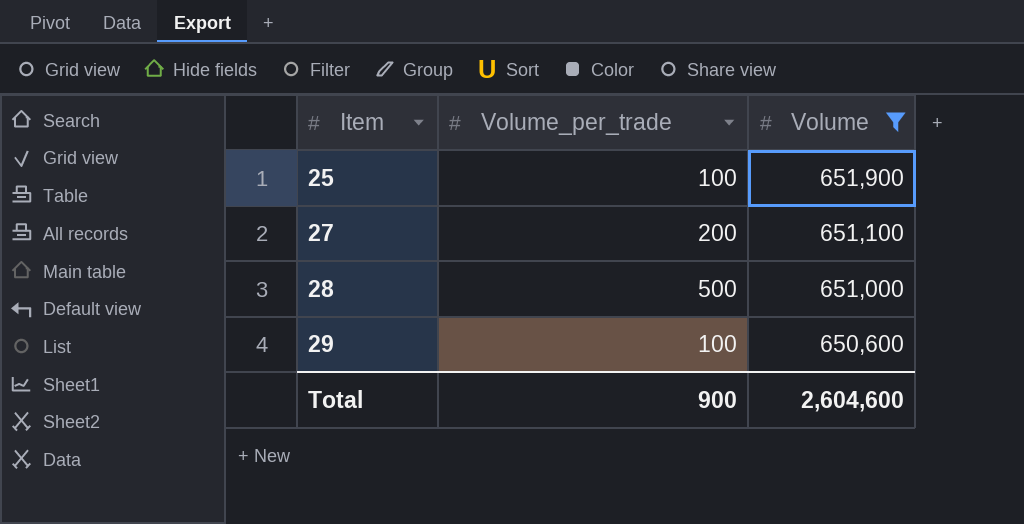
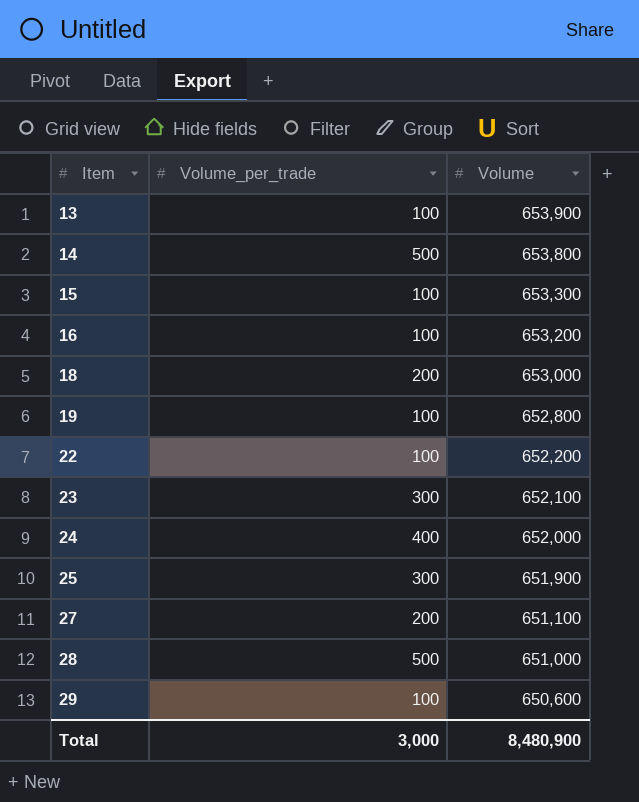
filter: Volume <= 651,900 -> none
25 | Volume_per_trade: 100 -> 300
Total | Volume_per_trade: 900 -> 3,000
Total | Volume: 2,604,600 -> 8,480,900

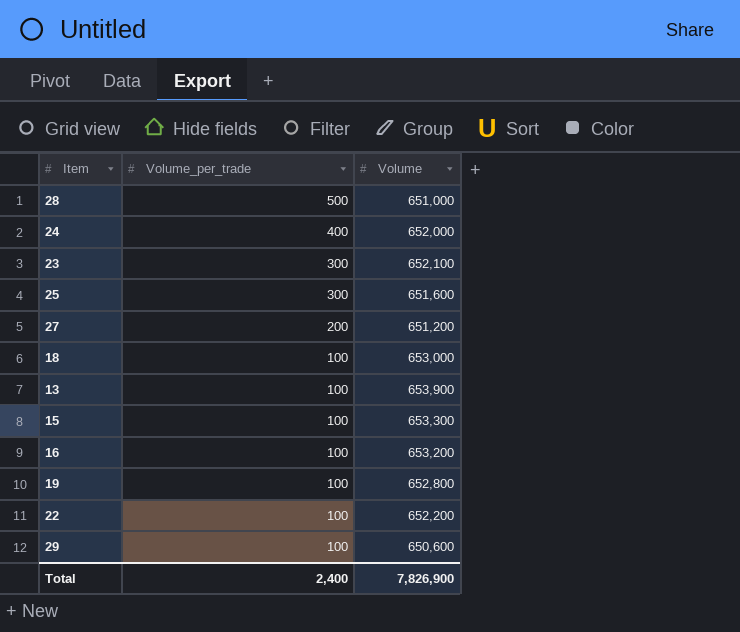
row order: Item ascending -> Volume_per_trade descending
row 14: 500 | 653,800 -> none
25 | Volume: 651,900 -> 651,600
27 | Volume: 651,100 -> 651,200
18 | Volume_per_trade: 200 -> 100
Total | Volume_per_trade: 3,000 -> 2,400
Total | Volume: 8,480,900 -> 7,826,900

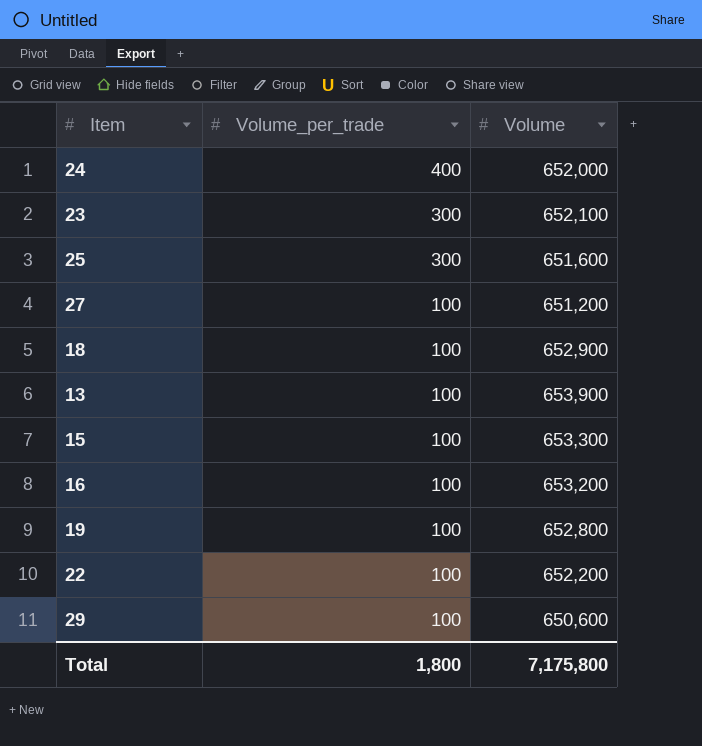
row 28: 500 | 651,000 -> none
27 | Volume_per_trade: 200 -> 100
18 | Volume: 653,000 -> 652,900
Total | Volume_per_trade: 2,400 -> 1,800
Total | Volume: 7,826,900 -> 7,175,800

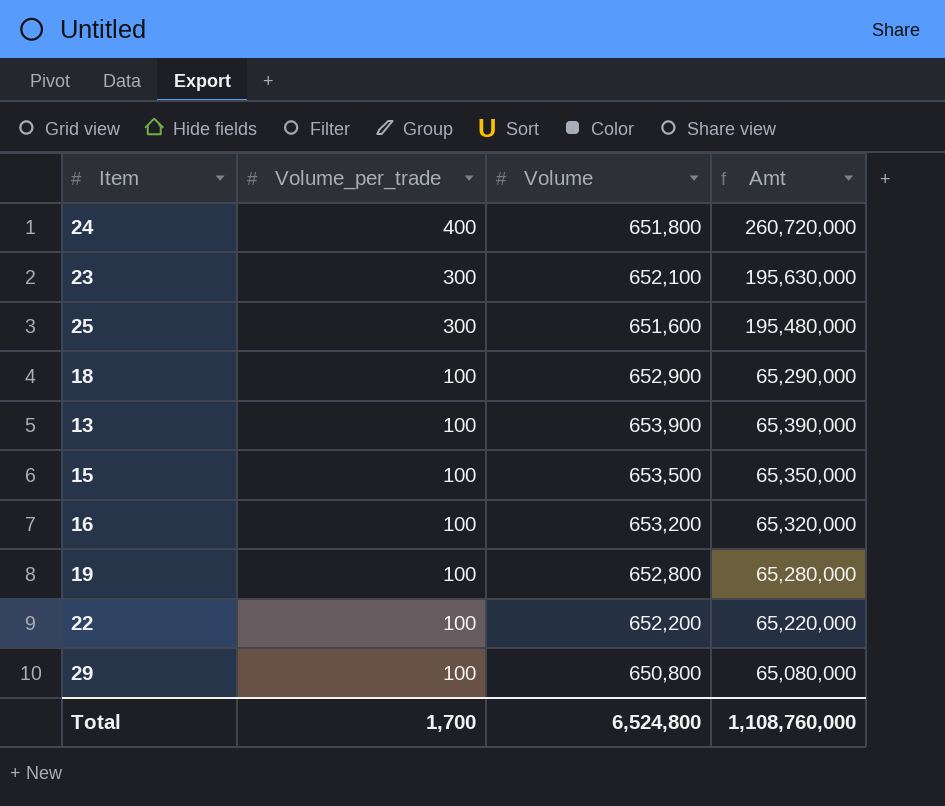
column Amt | formula: none -> [Volume_per_trade] * [Volume]
row 27: 100 | 651,200 -> none
24 | Volume: 652,000 -> 651,800
15 | Volume: 653,300 -> 653,500
29 | Volume: 650,600 -> 650,800
Total | Volume_per_trade: 1,800 -> 1,700
Total | Volume: 7,175,800 -> 6,524,800

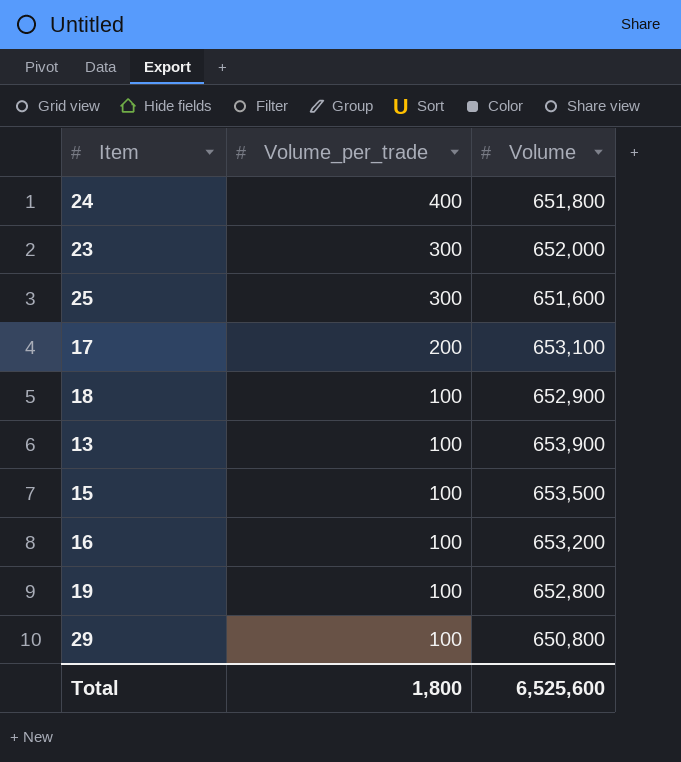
column Amt | formula: [Volume_per_trade] * [Volume] -> none
row 22: 100 | 652,200 | 65,220,000 -> none
23 | Volume: 652,100 -> 652,000
row 17: none -> 200 | 653,100
Total | Volume_per_trade: 1,700 -> 1,800
Total | Volume: 6,524,800 -> 6,525,600

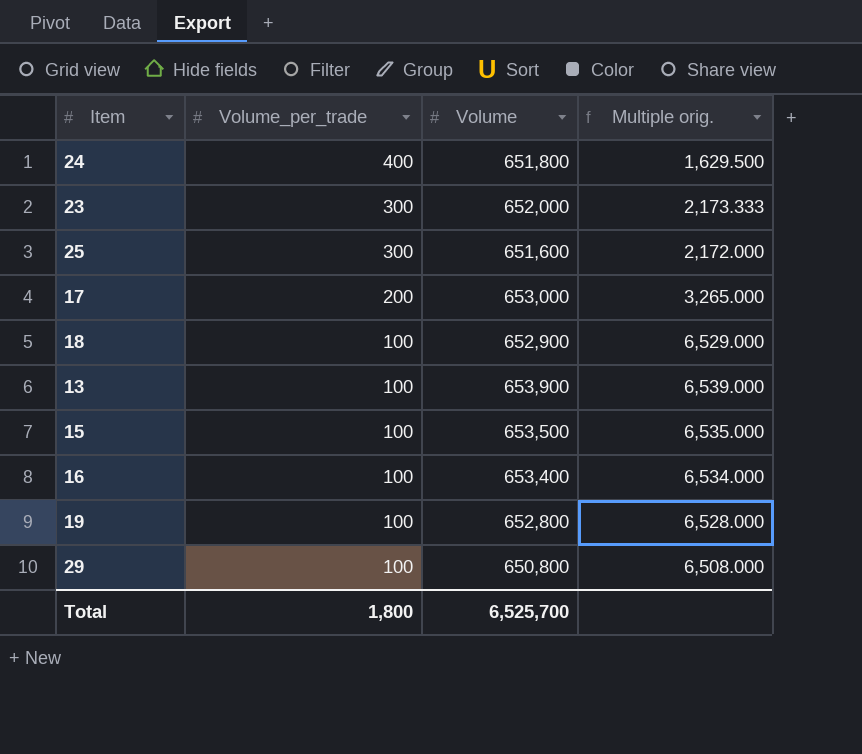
column Multiple orig. | formula: none -> [Volume] / [Volume_per_trade]
17 | Volume: 653,100 -> 653,000
16 | Volume: 653,200 -> 653,400
Total | Volume: 6,525,600 -> 6,525,700

